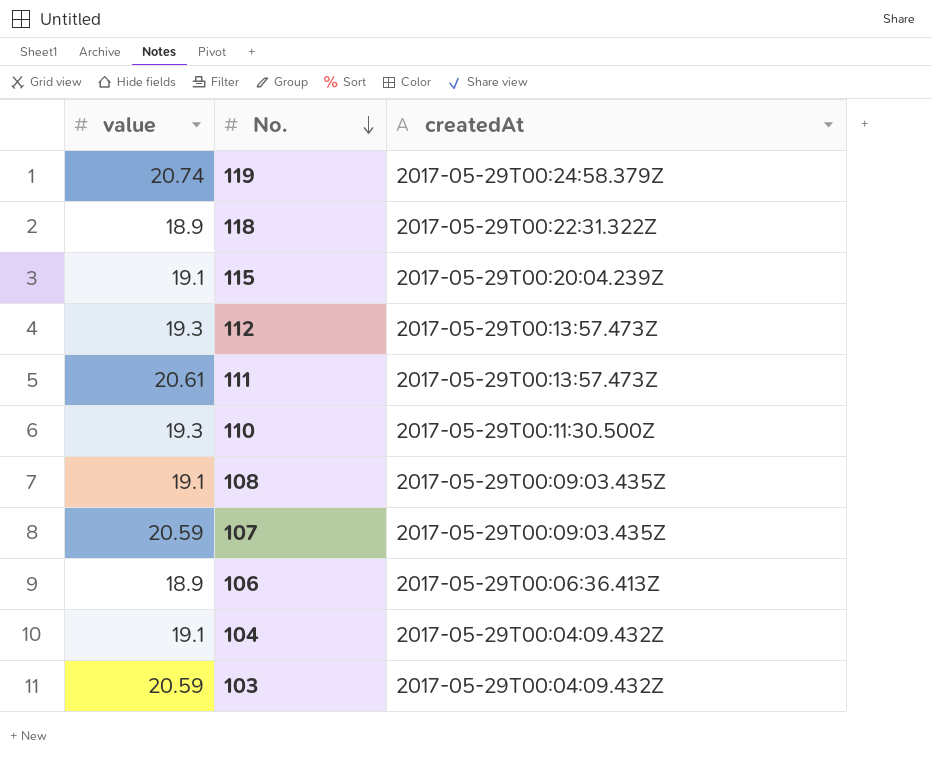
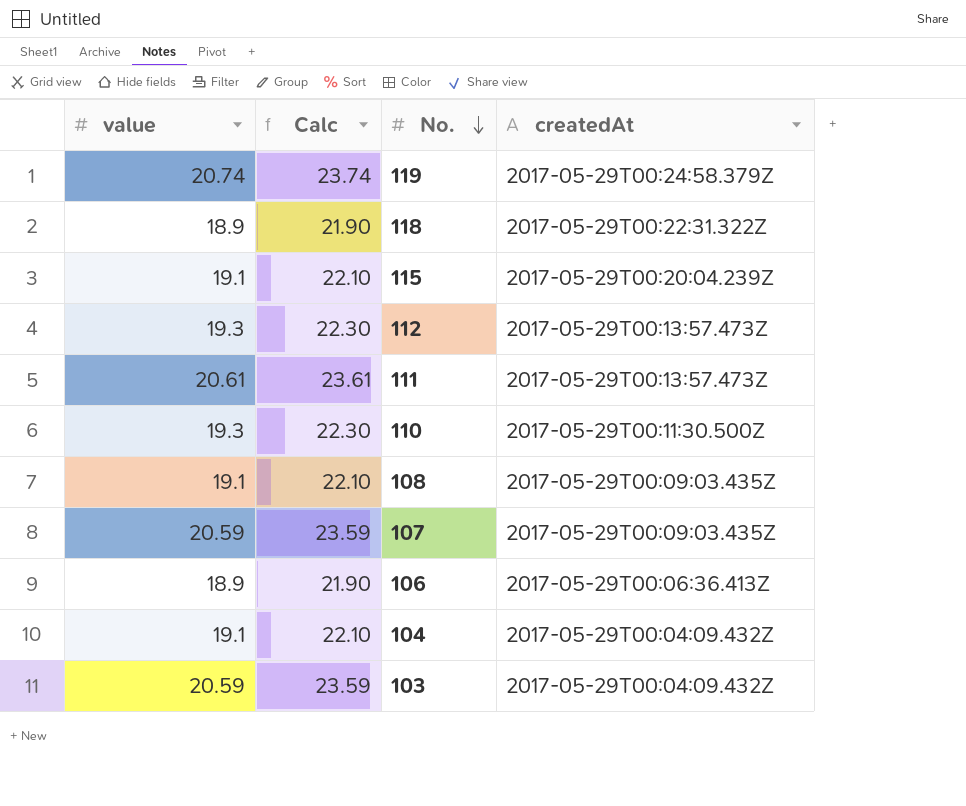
column Calc | formula: none -> [value] + 3

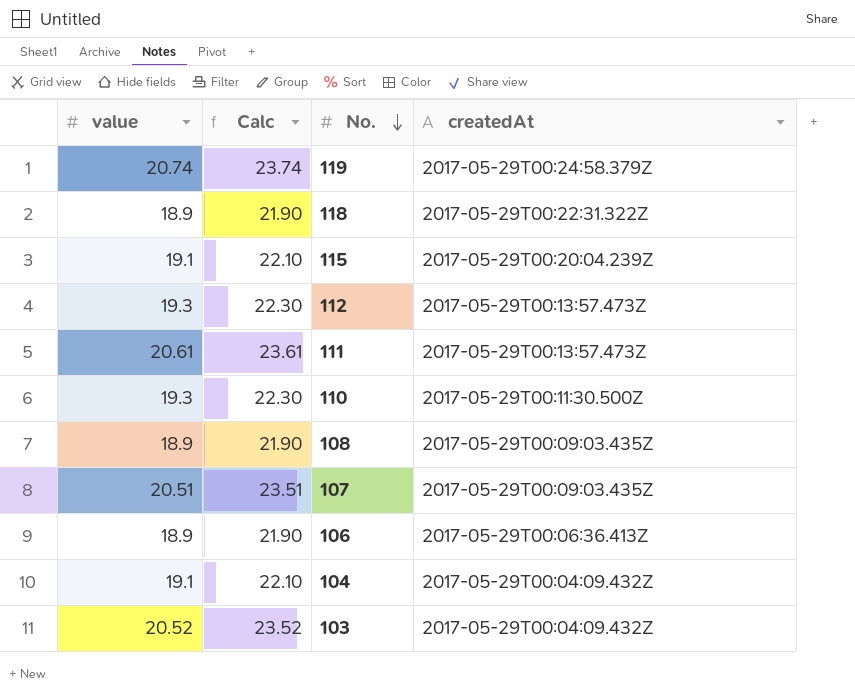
108 | value: 19.1 -> 18.9
108 | Calc: 22.10 -> 21.90
107 | value: 20.59 -> 20.51
107 | Calc: 23.59 -> 23.51
103 | value: 20.59 -> 20.52
103 | Calc: 23.59 -> 23.52

